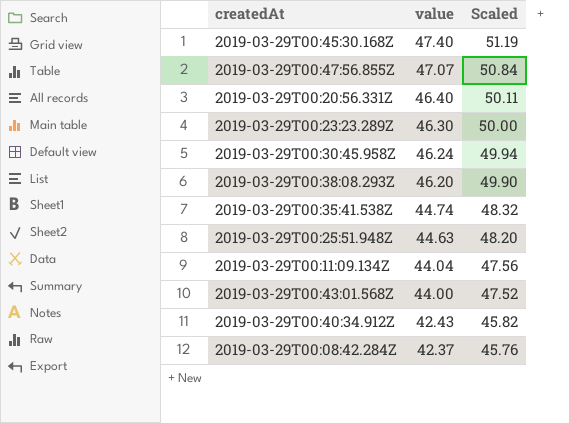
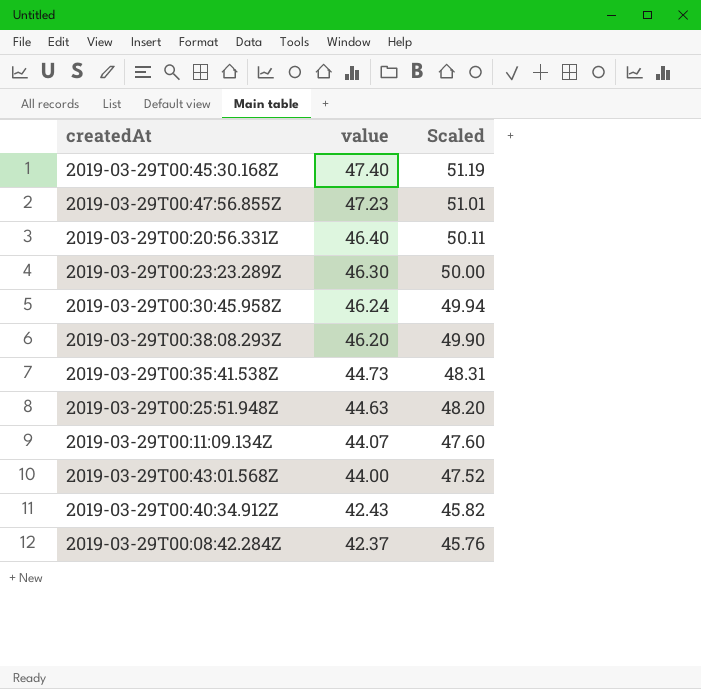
2019-03-29T00:47:56.855Z | value: 47.07 -> 47.23
2019-03-29T00:47:56.855Z | Scaled: 50.84 -> 51.01
2019-03-29T00:35:41.538Z | value: 44.74 -> 44.73
2019-03-29T00:35:41.538Z | Scaled: 48.32 -> 48.31
2019-03-29T00:11:09.134Z | value: 44.04 -> 44.07
2019-03-29T00:11:09.134Z | Scaled: 47.56 -> 47.60

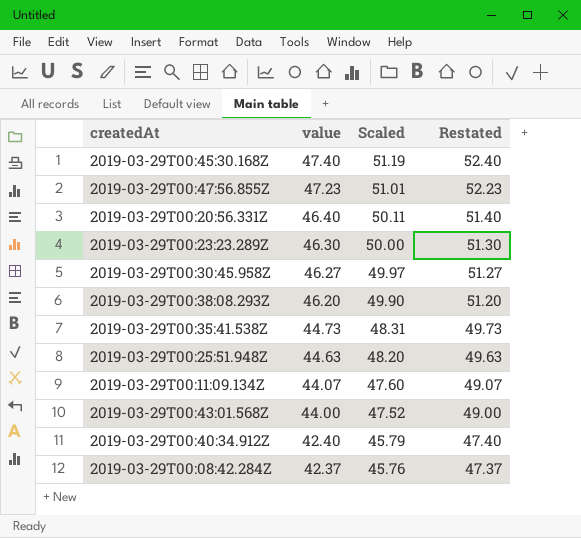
column Restated | formula: none -> [value] + 5
2019-03-29T00:30:45.958Z | value: 46.24 -> 46.27
2019-03-29T00:30:45.958Z | Scaled: 49.94 -> 49.97
2019-03-29T00:40:34.912Z | value: 42.43 -> 42.40
2019-03-29T00:40:34.912Z | Scaled: 45.82 -> 45.79

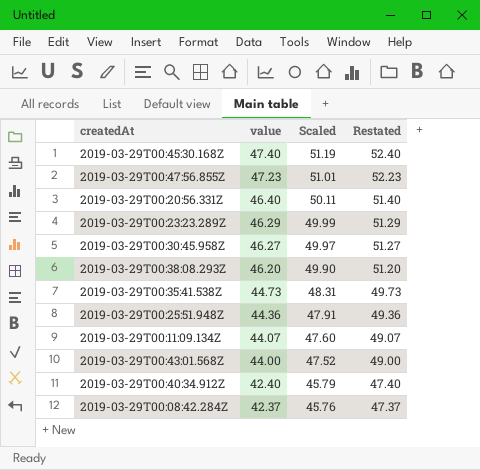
2019-03-29T00:23:23.289Z | value: 46.30 -> 46.29
2019-03-29T00:23:23.289Z | Scaled: 50.00 -> 49.99
2019-03-29T00:23:23.289Z | Restated: 51.30 -> 51.29
2019-03-29T00:25:51.948Z | value: 44.63 -> 44.36
2019-03-29T00:25:51.948Z | Scaled: 48.20 -> 47.91
2019-03-29T00:25:51.948Z | Restated: 49.63 -> 49.36

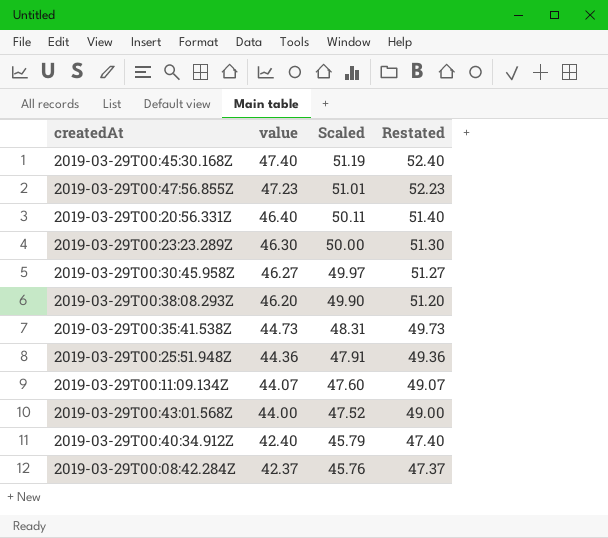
2019-03-29T00:23:23.289Z | value: 46.29 -> 46.30
2019-03-29T00:23:23.289Z | Scaled: 49.99 -> 50.00
2019-03-29T00:23:23.289Z | Restated: 51.29 -> 51.30

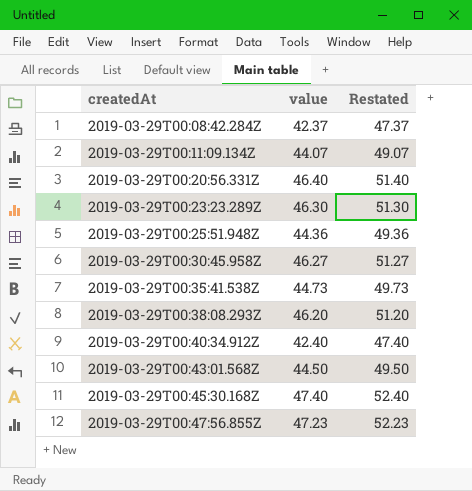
row order: value descending -> createdAt ascending
column Scaled | formula: [value] * 1.08 -> none
2019-03-29T00:43:01.568Z | value: 44.00 -> 44.50
2019-03-29T00:43:01.568Z | Restated: 49.00 -> 49.50

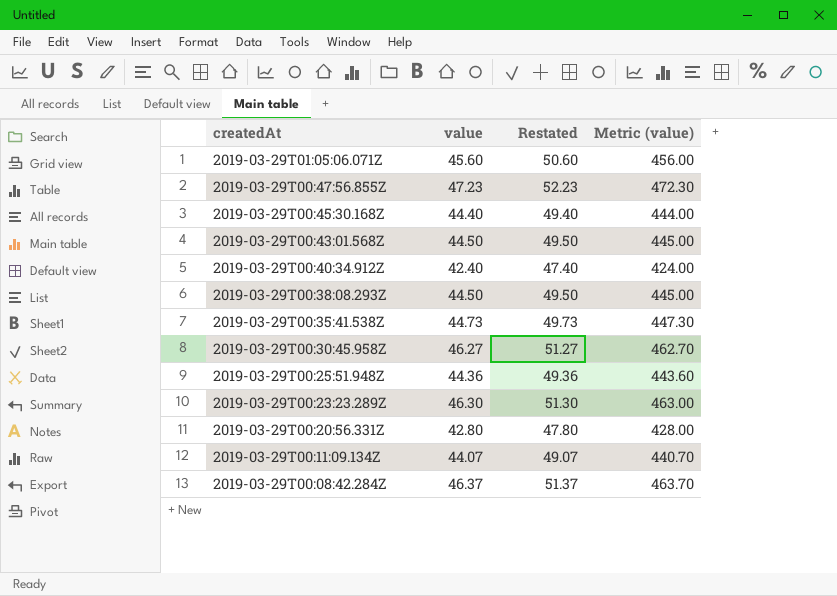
row order: createdAt ascending -> createdAt descending
column Metric (value) | formula: none -> [value] * 10
row 2019-03-29T01:05:06.071Z: none -> 45.60 | 50.60 | 456.00
2019-03-29T00:45:30.168Z | value: 47.40 -> 44.40
2019-03-29T00:45:30.168Z | Restated: 52.40 -> 49.40
2019-03-29T00:38:08.293Z | value: 46.20 -> 44.50
2019-03-29T00:38:08.293Z | Restated: 51.20 -> 49.50
2019-03-29T00:20:56.331Z | value: 46.40 -> 42.80
2019-03-29T00:20:56.331Z | Restated: 51.40 -> 47.80
2019-03-29T00:08:42.284Z | value: 42.37 -> 46.37
2019-03-29T00:08:42.284Z | Restated: 47.37 -> 51.37

